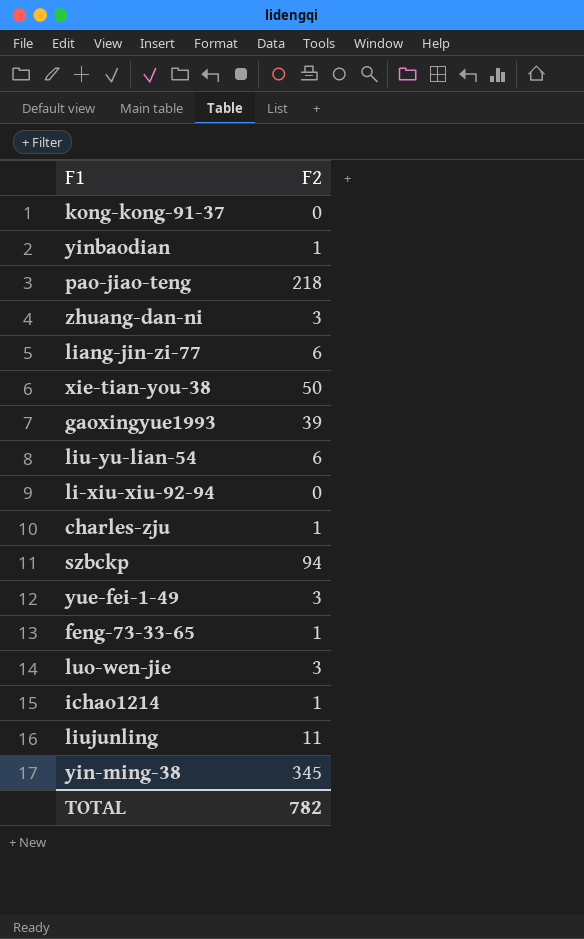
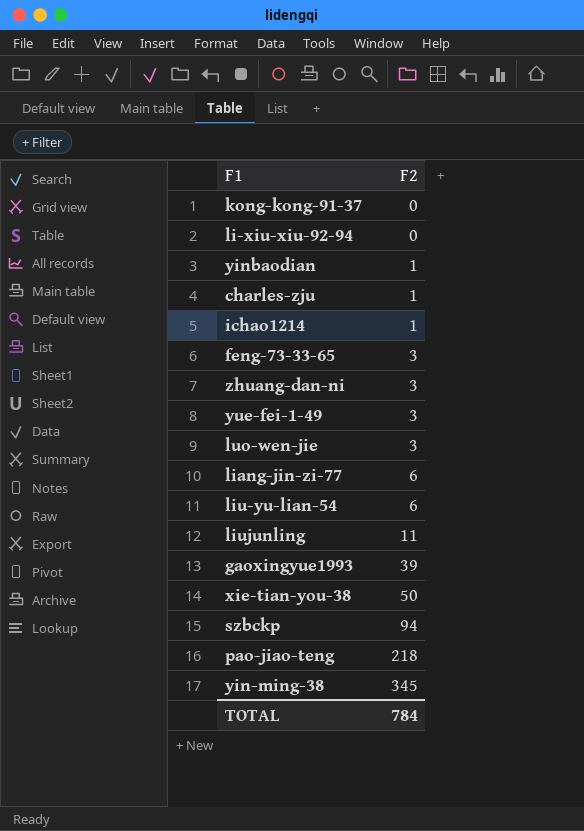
row order: none -> F2 ascending
feng-73-33-65 | F2: 1 -> 3
TOTAL | F2: 782 -> 784

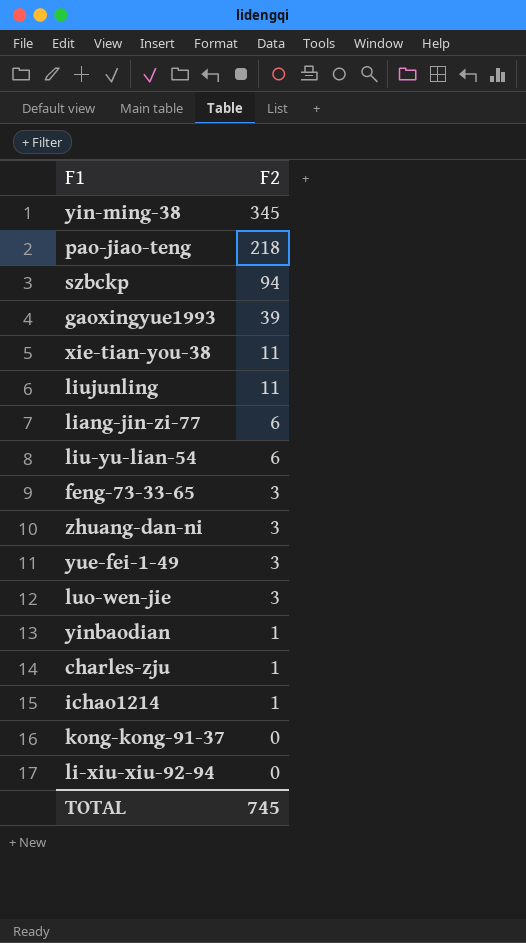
row order: F2 ascending -> F2 descending
xie-tian-you-38 | F2: 50 -> 11
TOTAL | F2: 784 -> 745

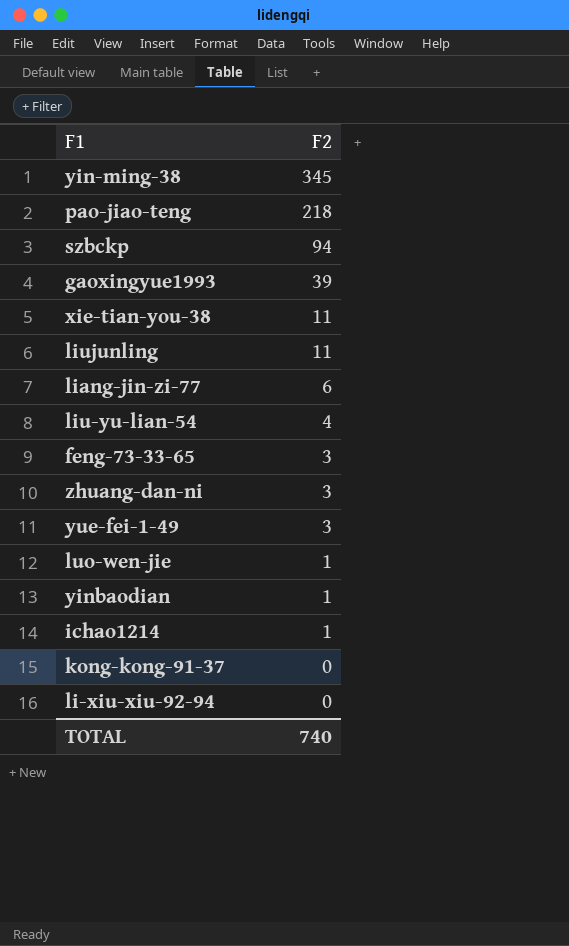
row charles-zju: 1 -> none
liu-yu-lian-54 | F2: 6 -> 4
luo-wen-jie | F2: 3 -> 1
TOTAL | F2: 745 -> 740

